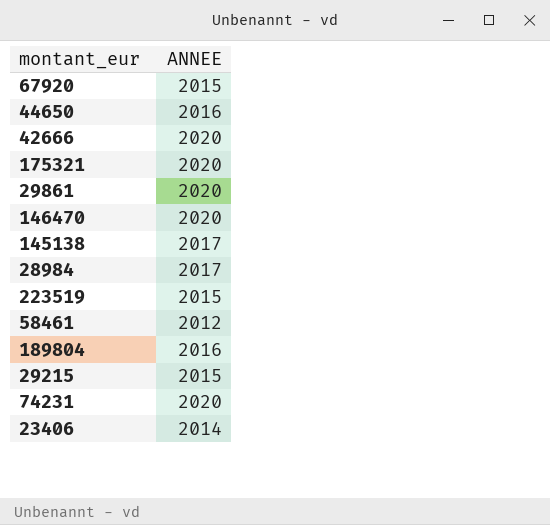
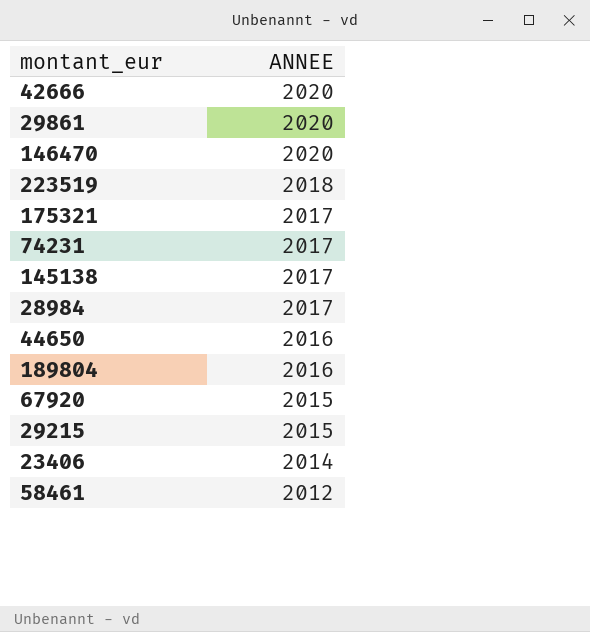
row order: none -> ANNEE descending
223519 | ANNEE: 2015 -> 2018
175321 | ANNEE: 2020 -> 2017
74231 | ANNEE: 2020 -> 2017

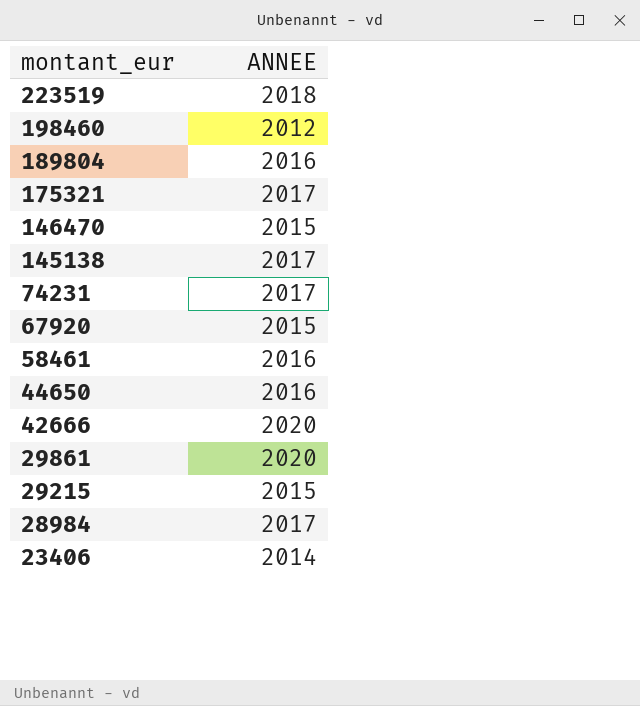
row order: ANNEE descending -> montant_eur descending
row 198460: none -> 2012
146470 | ANNEE: 2020 -> 2015
58461 | ANNEE: 2012 -> 2016

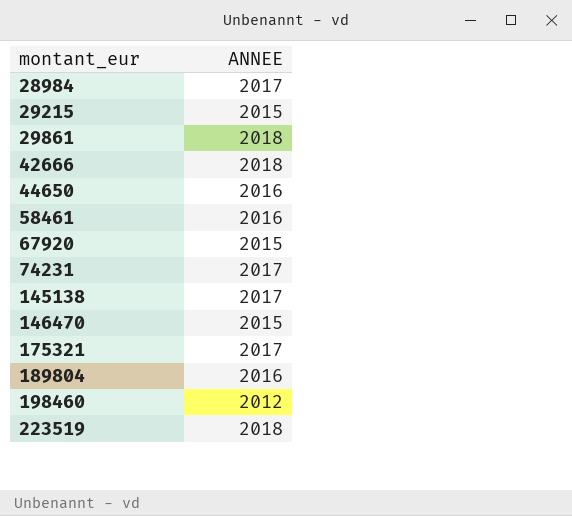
row order: montant_eur descending -> montant_eur ascending
row 23406: 2014 -> none
29861 | ANNEE: 2020 -> 2018
42666 | ANNEE: 2020 -> 2018

